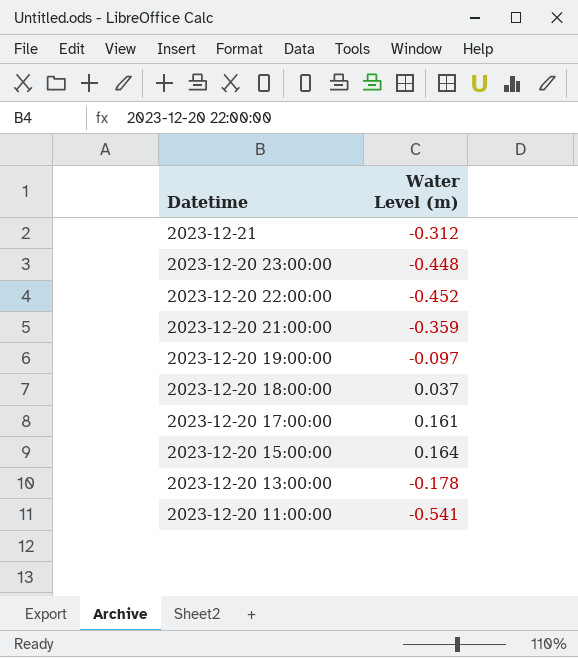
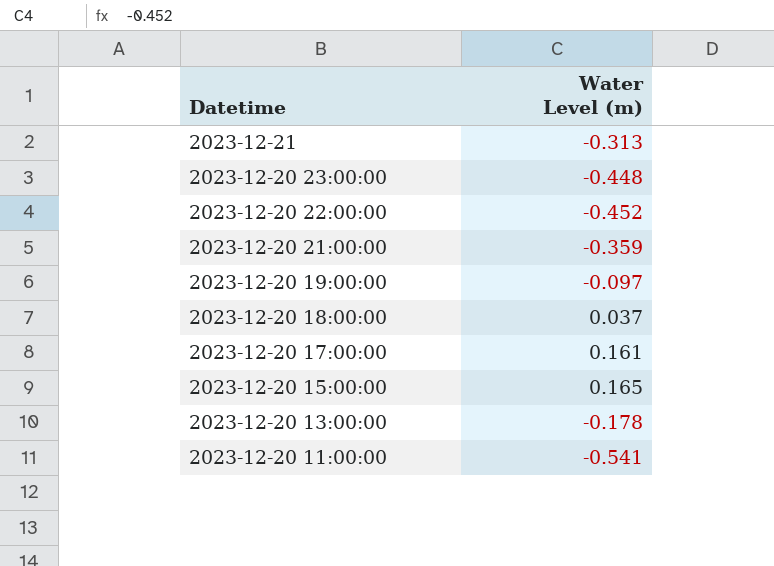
2023-12-21 | Water Level (m): -0.312 -> -0.313
2023-12-20 15:00:00 | Water Level (m): 0.164 -> 0.165

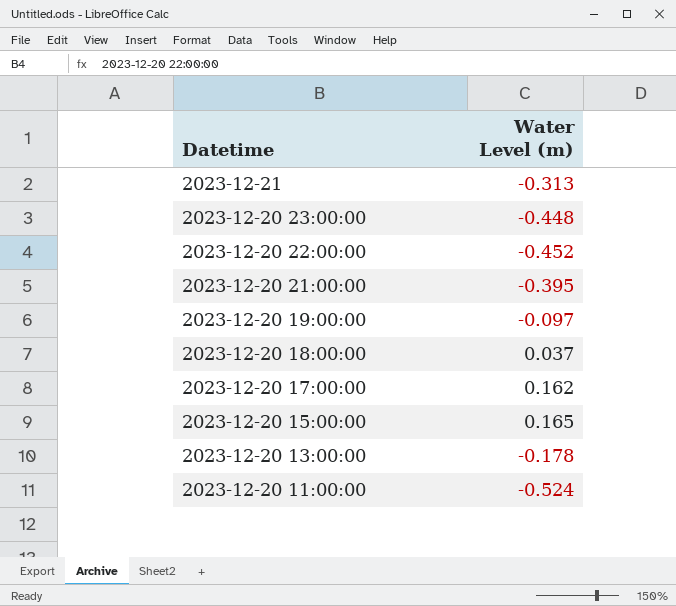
2023-12-20 21:00:00 | Water Level (m): -0.359 -> -0.395
2023-12-20 17:00:00 | Water Level (m): 0.161 -> 0.162
2023-12-20 11:00:00 | Water Level (m): -0.541 -> -0.524

